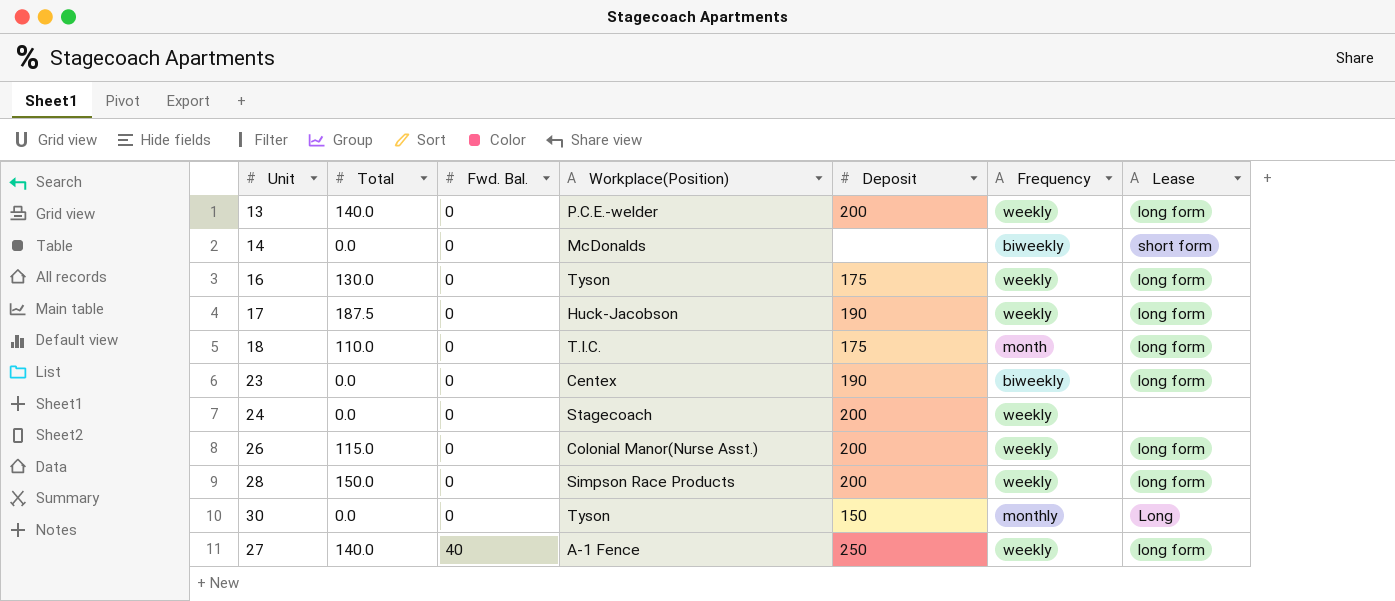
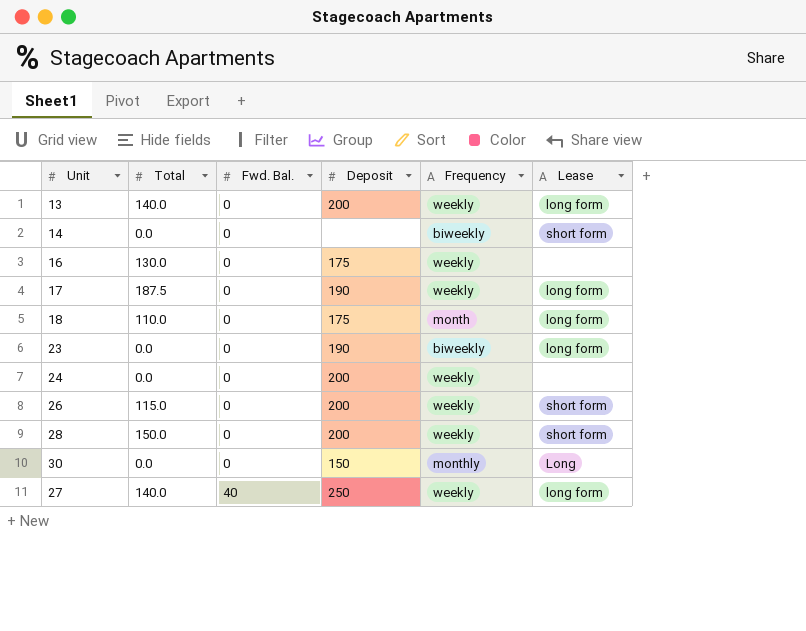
column Workplace(Position) | position: 4 -> none
16 | Lease: long form -> none
26 | Lease: long form -> short form
28 | Lease: long form -> short form

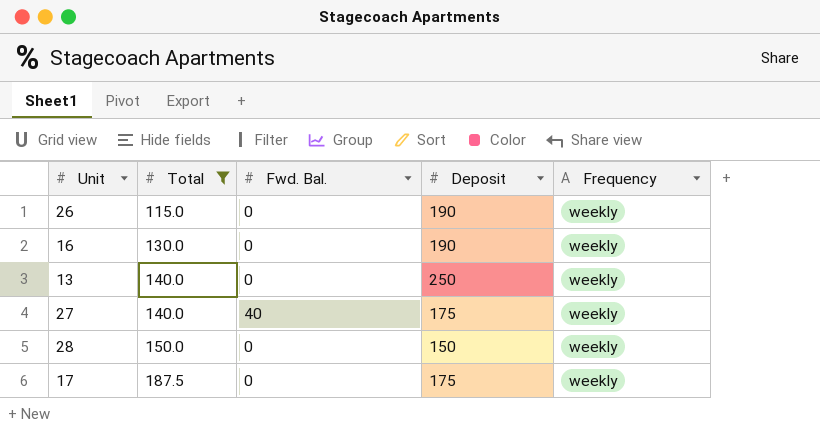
filter: none -> Total >= 115.0
row order: Fwd. Bal. ascending -> Total ascending
column Lease | position: 6 -> none
26 | Deposit: 200 -> 190
16 | Deposit: 175 -> 190
13 | Deposit: 200 -> 250
27 | Deposit: 250 -> 175
28 | Deposit: 200 -> 150
17 | Deposit: 190 -> 175

